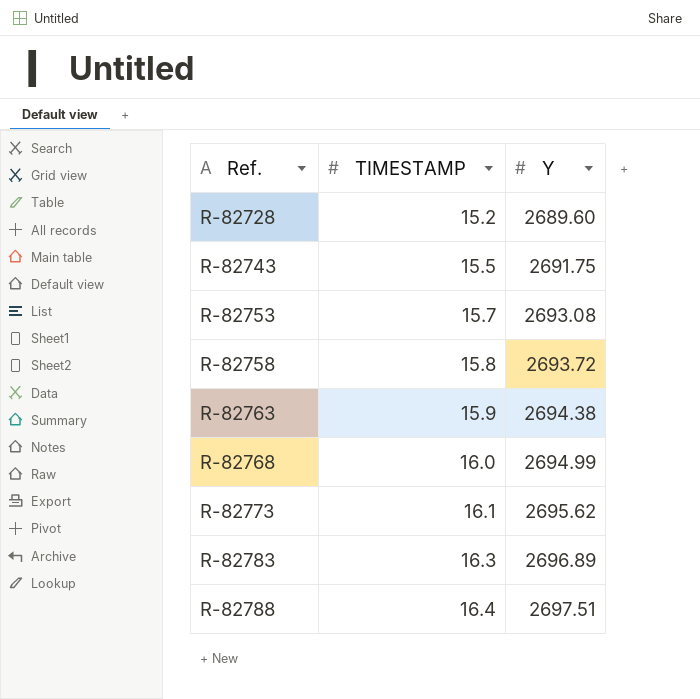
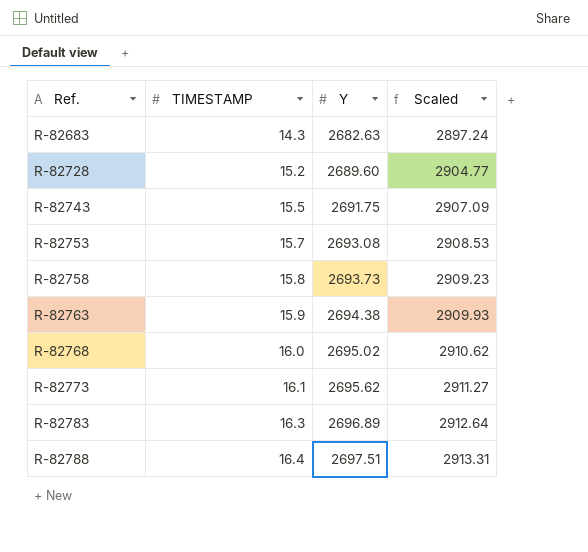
column Scaled | formula: none -> [Y] * 1.08
row R-82683: none -> 14.3 | 2682.63 | 2897.24
R-82758 | Y: 2693.72 -> 2693.73
R-82768 | Y: 2694.99 -> 2695.02

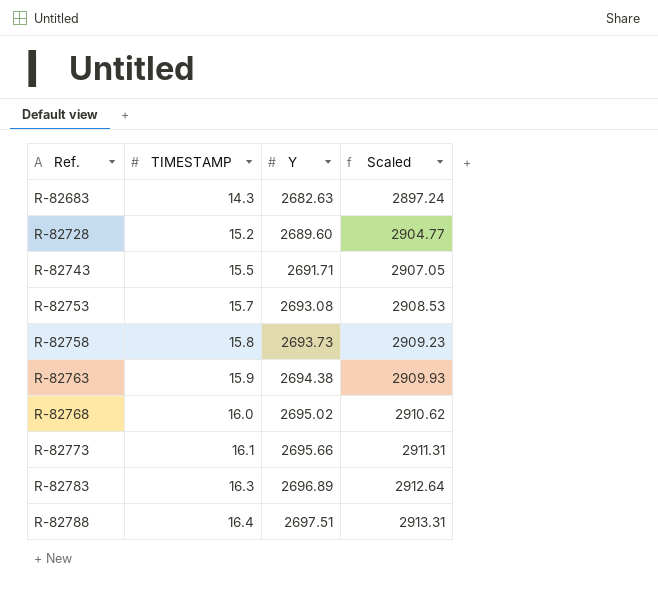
R-82743 | Y: 2691.75 -> 2691.71
R-82743 | Scaled: 2907.09 -> 2907.05
R-82773 | Y: 2695.62 -> 2695.66
R-82773 | Scaled: 2911.27 -> 2911.31

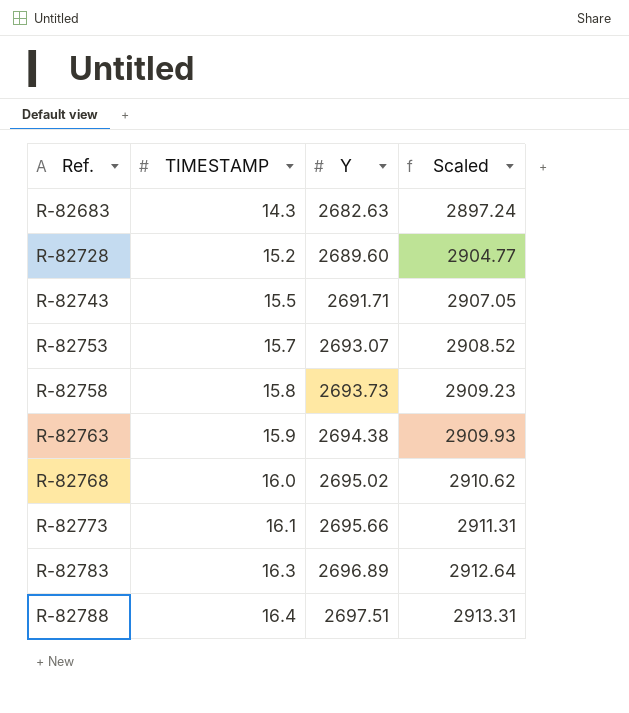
R-82753 | Y: 2693.08 -> 2693.07
R-82753 | Scaled: 2908.53 -> 2908.52

